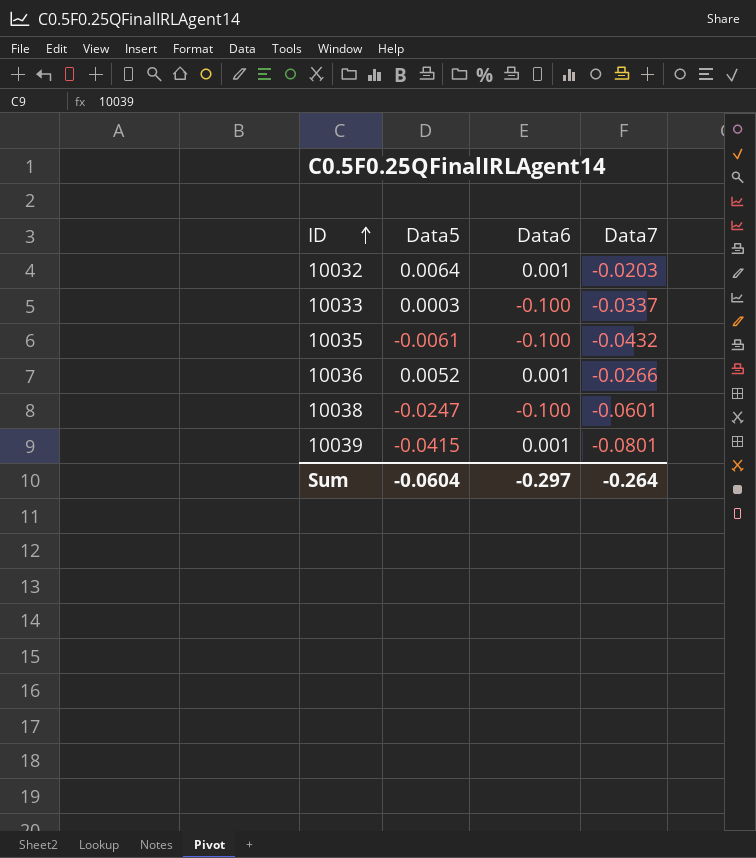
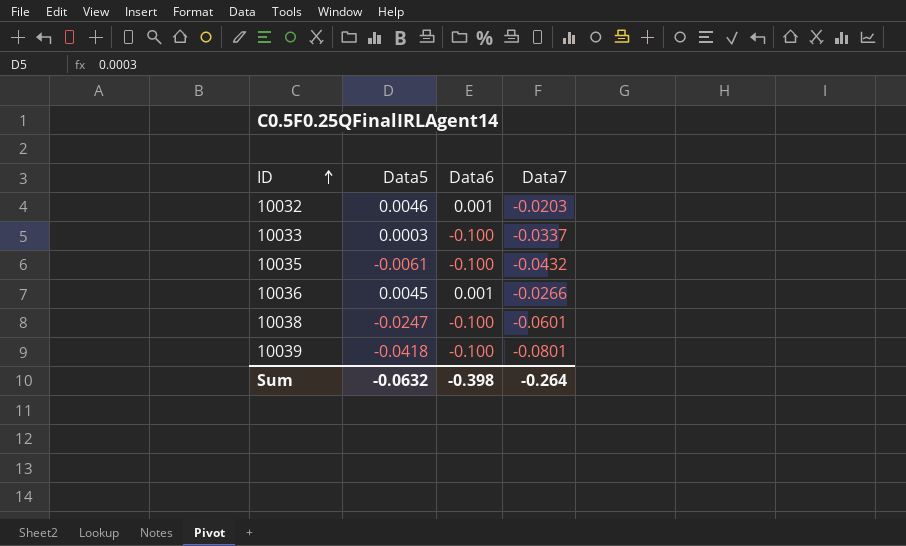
10032 | Data5: 0.0064 -> 0.0046
10036 | Data5: 0.0052 -> 0.0045
10039 | Data5: -0.0415 -> -0.0418
10039 | Data6: 0.001 -> -0.100
Sum | Data5: -0.0604 -> -0.0632
Sum | Data6: -0.297 -> -0.398

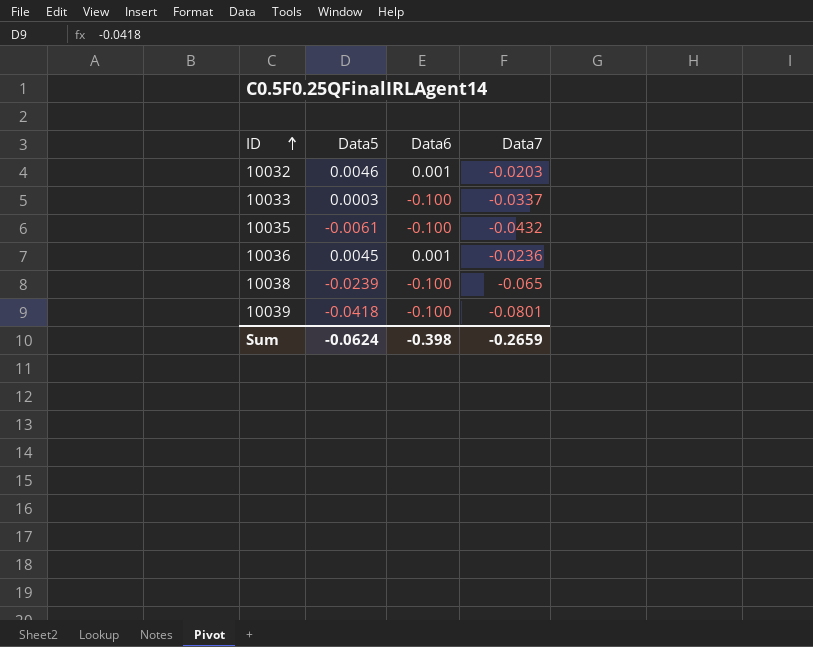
10036 | Data7: -0.0266 -> -0.0236
10038 | Data5: -0.0247 -> -0.0239
10038 | Data7: -0.0601 -> -0.065
Sum | Data5: -0.0632 -> -0.0624
Sum | Data7: -0.264 -> -0.2659

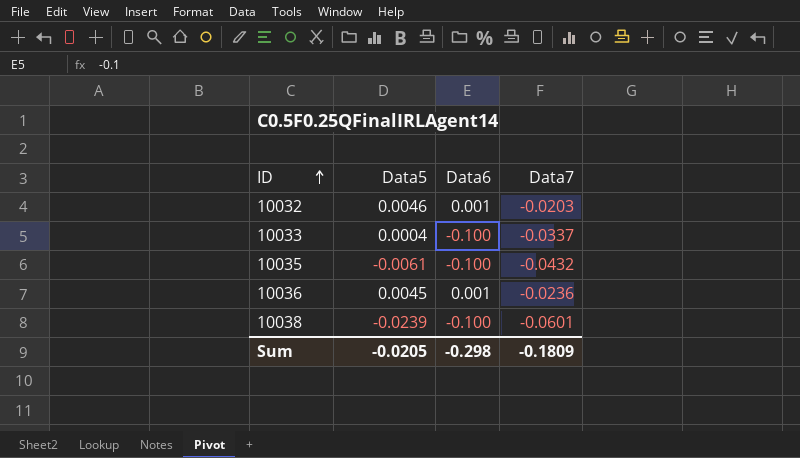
row 10039: -0.0418 | -0.100 | -0.0801 -> none
10033 | Data5: 0.0003 -> 0.0004
10038 | Data7: -0.065 -> -0.0601
Sum | Data5: -0.0624 -> -0.0205
Sum | Data6: -0.398 -> -0.298
Sum | Data7: -0.2659 -> -0.1809

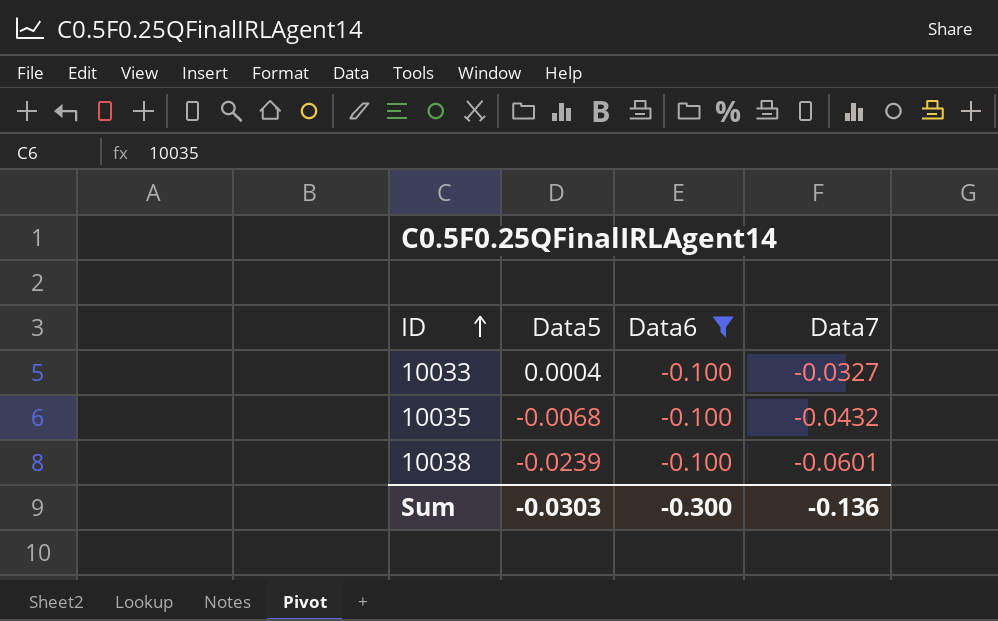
filter: none -> Data6 = -0.100
10033 | Data7: -0.0337 -> -0.0327
10035 | Data5: -0.0061 -> -0.0068
Sum | Data5: -0.0205 -> -0.0303
Sum | Data6: -0.298 -> -0.300
Sum | Data7: -0.1809 -> -0.136

